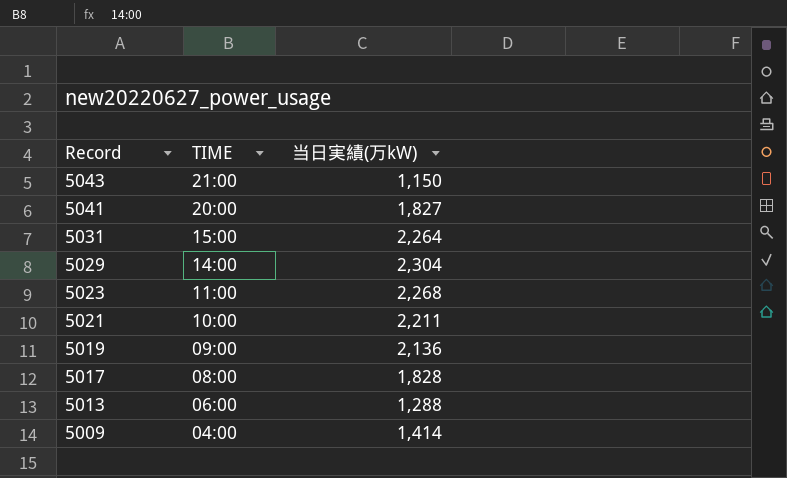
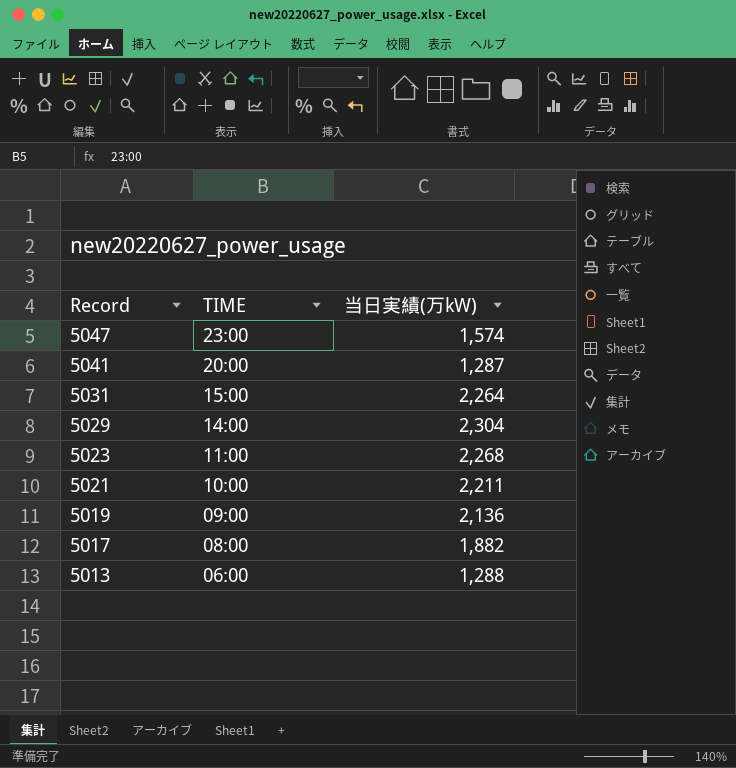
row 5043: 21:00 | 1,150 -> none
row 5009: 04:00 | 1,414 -> none
row 5047: none -> 23:00 | 1,574
5041 | 当日実績(万kW): 1,827 -> 1,287
5017 | 当日実績(万kW): 1,828 -> 1,882

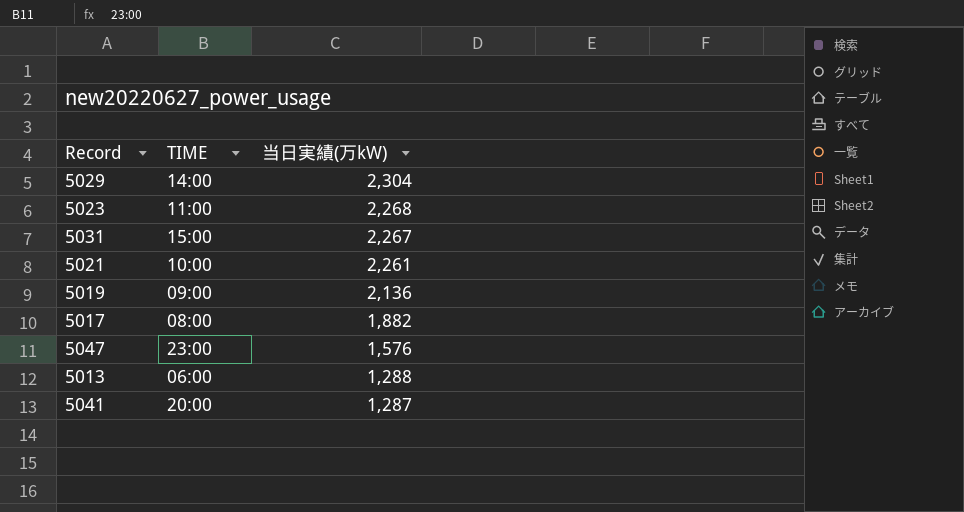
row order: Record descending -> 当日実績(万kW) descending
5031 | 当日実績(万kW): 2,264 -> 2,267
5021 | 当日実績(万kW): 2,211 -> 2,261
5047 | 当日実績(万kW): 1,574 -> 1,576

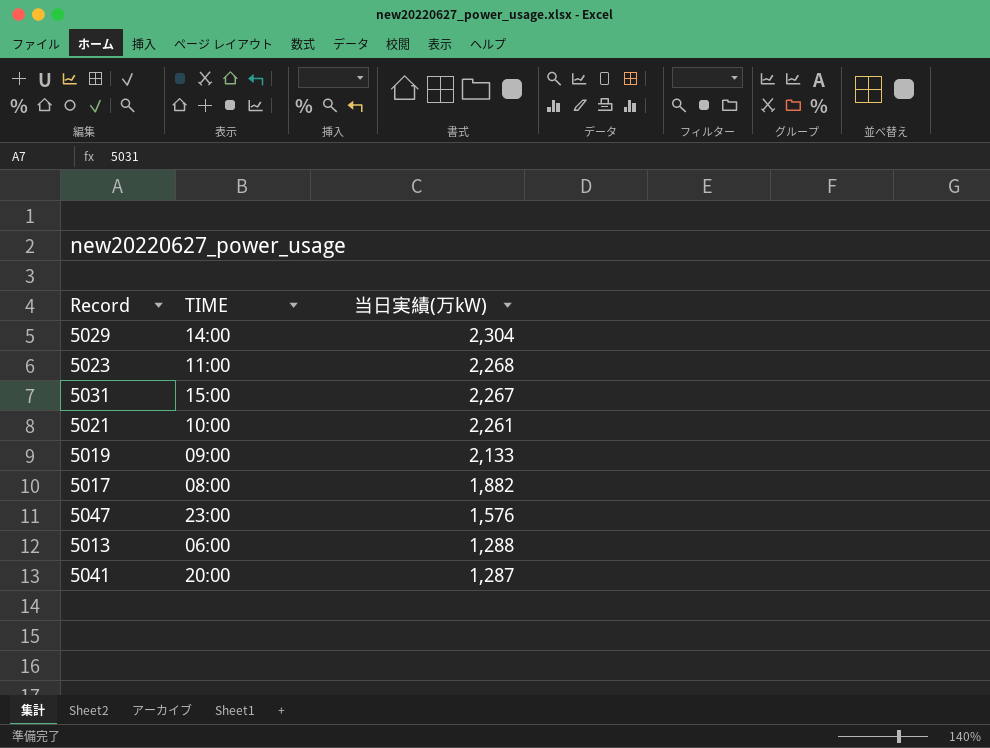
5019 | 当日実績(万kW): 2,136 -> 2,133

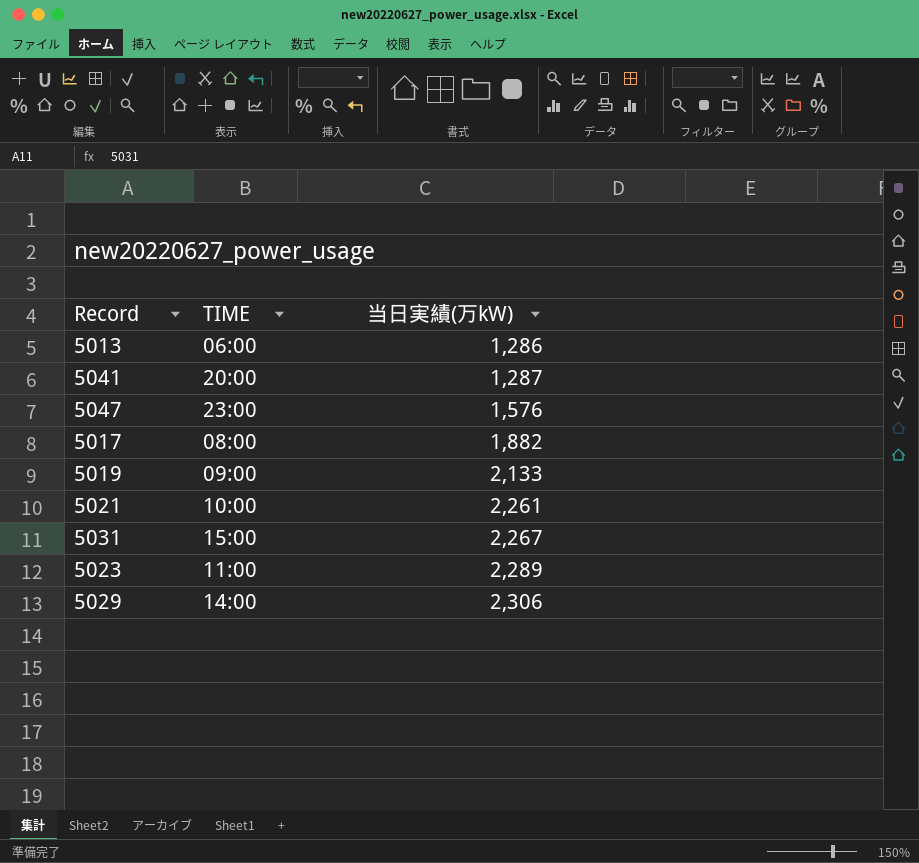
row order: 当日実績(万kW) descending -> 当日実績(万kW) ascending
5013 | 当日実績(万kW): 1,288 -> 1,286
5023 | 当日実績(万kW): 2,268 -> 2,289
5029 | 当日実績(万kW): 2,304 -> 2,306

